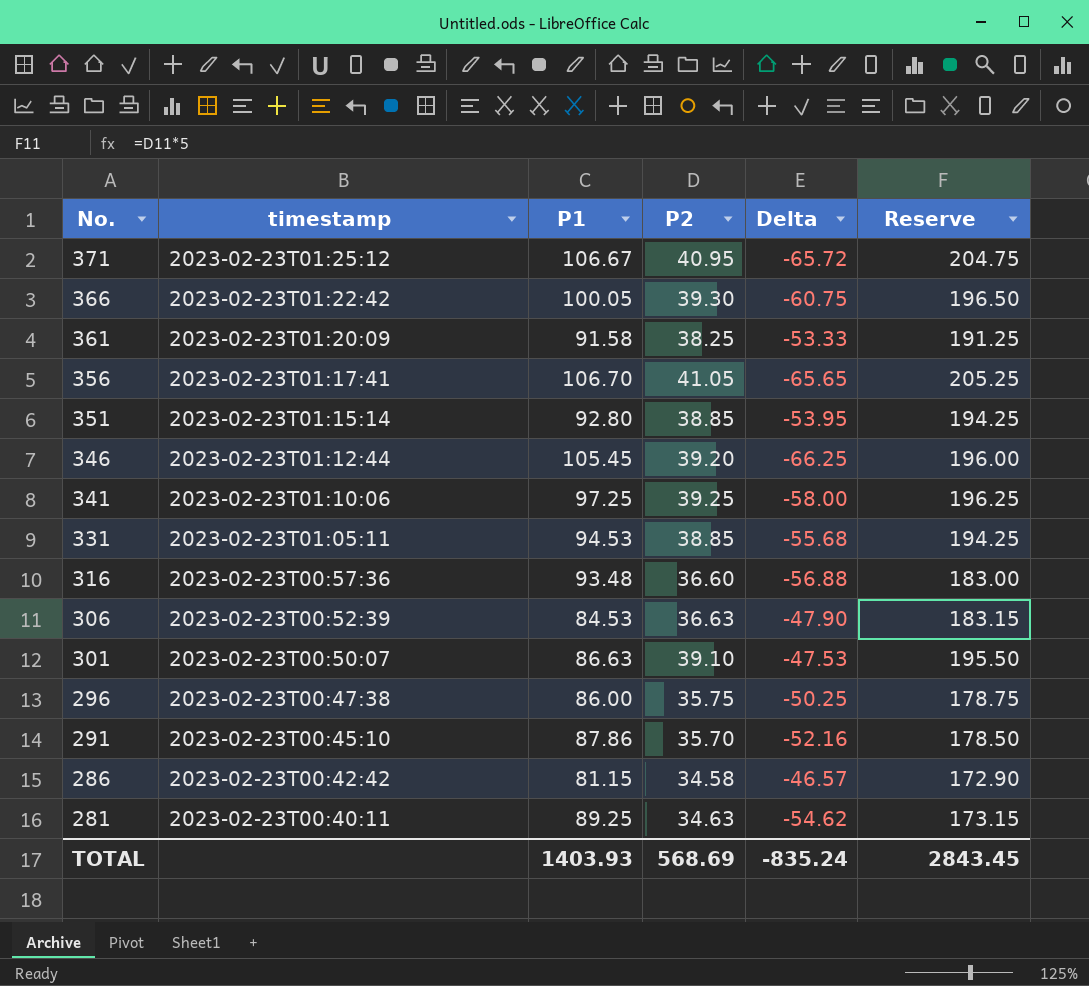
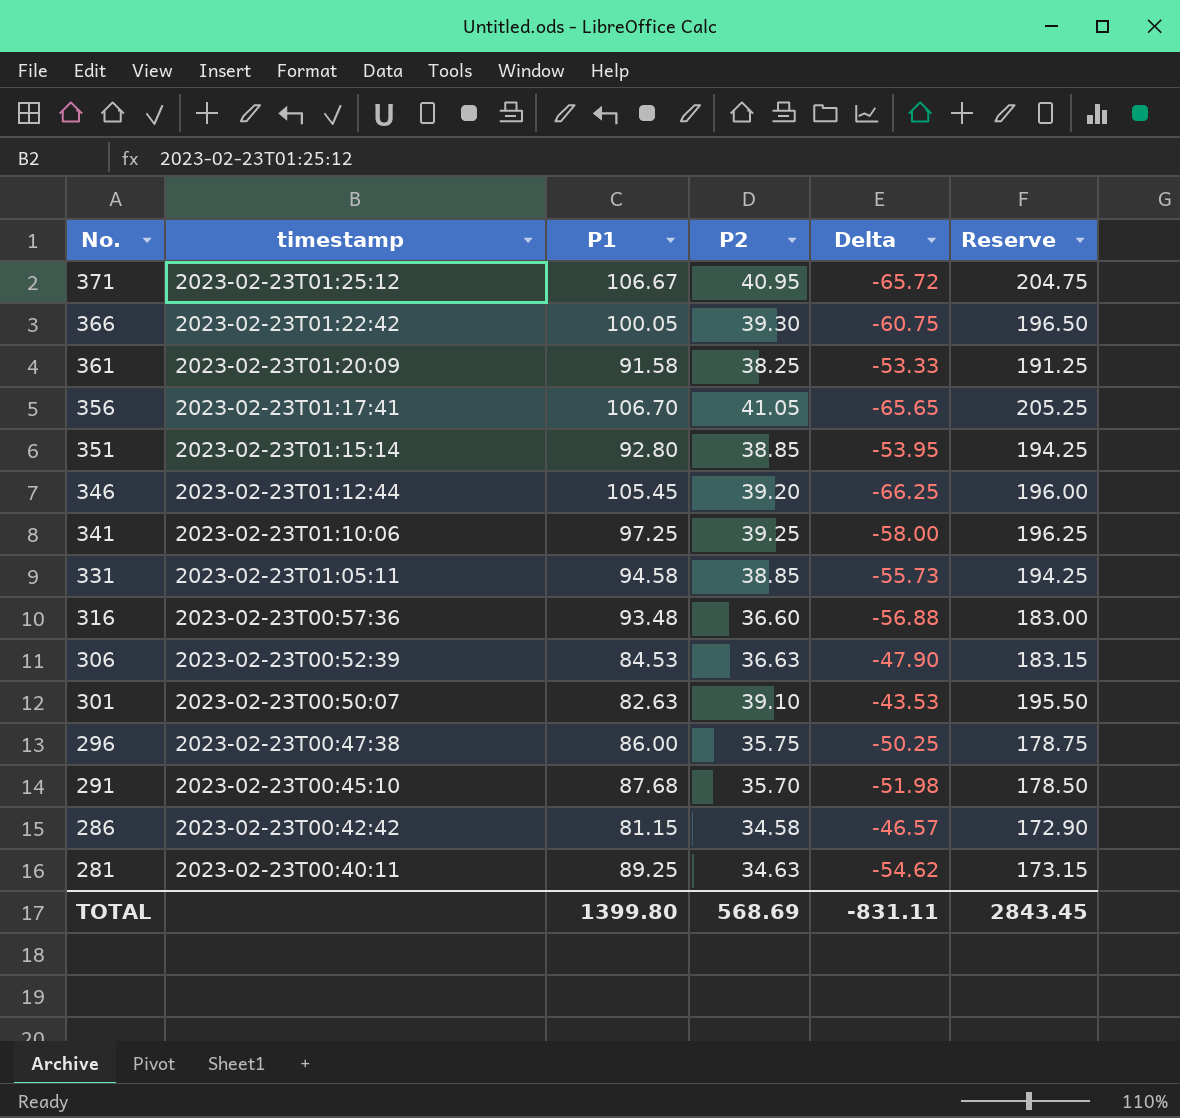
331 | P1: 94.53 -> 94.58
331 | Delta: -55.68 -> -55.73
301 | P1: 86.63 -> 82.63
301 | Delta: -47.53 -> -43.53
291 | P1: 87.86 -> 87.68
291 | Delta: -52.16 -> -51.98
TOTAL | P1: 1403.93 -> 1399.80
TOTAL | Delta: -835.24 -> -831.11

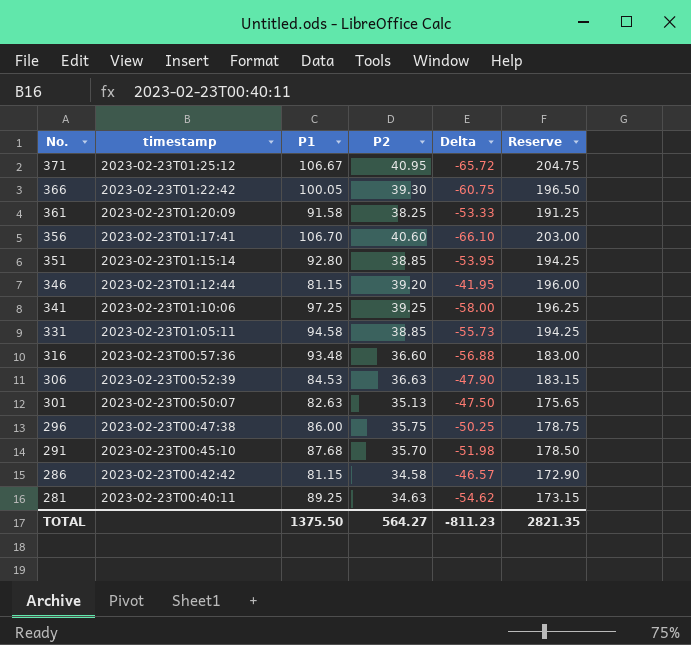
356 | P2: 41.05 -> 40.60
356 | Delta: -65.65 -> -66.10
356 | Reserve: 205.25 -> 203.00
346 | P1: 105.45 -> 81.15
346 | Delta: -66.25 -> -41.95
301 | P2: 39.10 -> 35.13
301 | Delta: -43.53 -> -47.50
301 | Reserve: 195.50 -> 175.65
TOTAL | P1: 1399.80 -> 1375.50
TOTAL | P2: 568.69 -> 564.27
TOTAL | Delta: -831.11 -> -811.23
TOTAL | Reserve: 2843.45 -> 2821.35

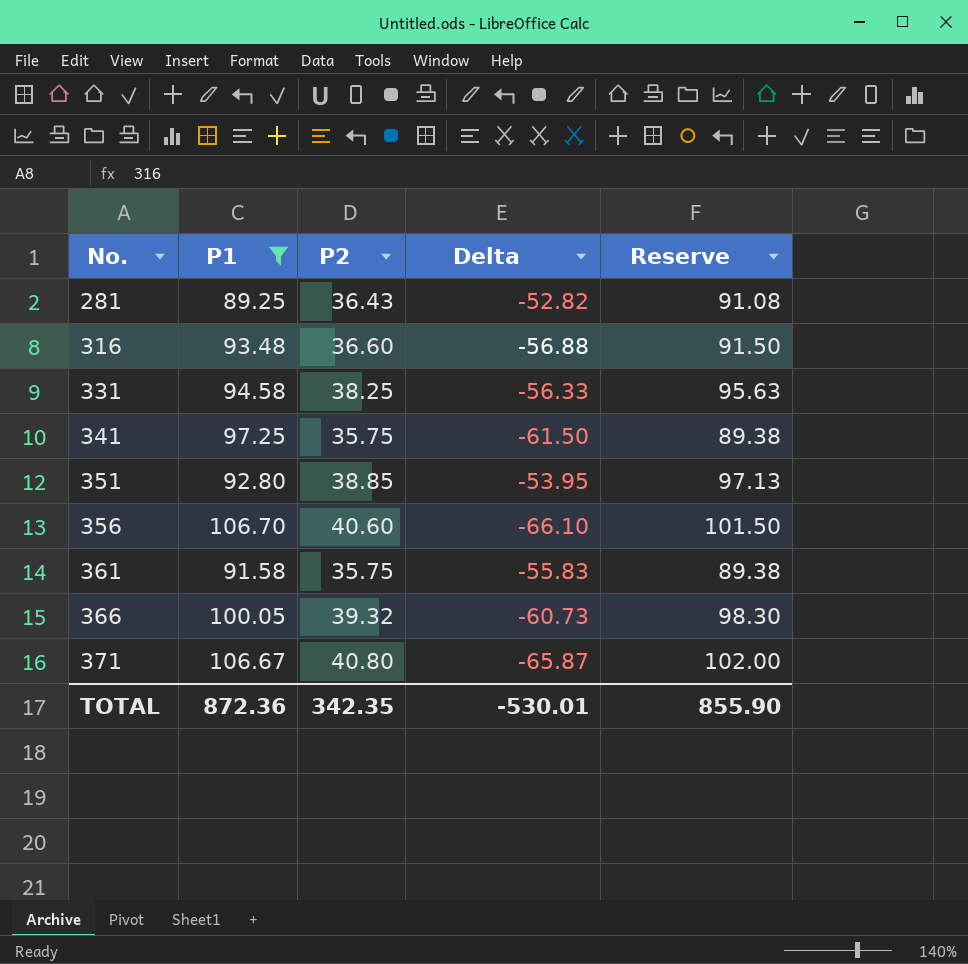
filter: none -> P1 >= 89.25
row order: No. descending -> No. ascending
column timestamp | position: 2 -> none
column Reserve | formula: [P2] * 5 -> [P2] * 2.5
281 | P2: 34.63 -> 36.43
281 | Delta: -54.62 -> -52.82
331 | P2: 38.85 -> 38.25
331 | Delta: -55.73 -> -56.33
341 | P2: 39.25 -> 35.75
341 | Delta: -58.00 -> -61.50
361 | P2: 38.25 -> 35.75
361 | Delta: -53.33 -> -55.83
366 | P2: 39.30 -> 39.32
366 | Delta: -60.75 -> -60.73
371 | P2: 40.95 -> 40.80
371 | Delta: -65.72 -> -65.87
TOTAL | P1: 1375.50 -> 872.36
TOTAL | P2: 564.27 -> 342.35
TOTAL | Delta: -811.23 -> -530.01
TOTAL | Reserve: 2821.35 -> 855.90

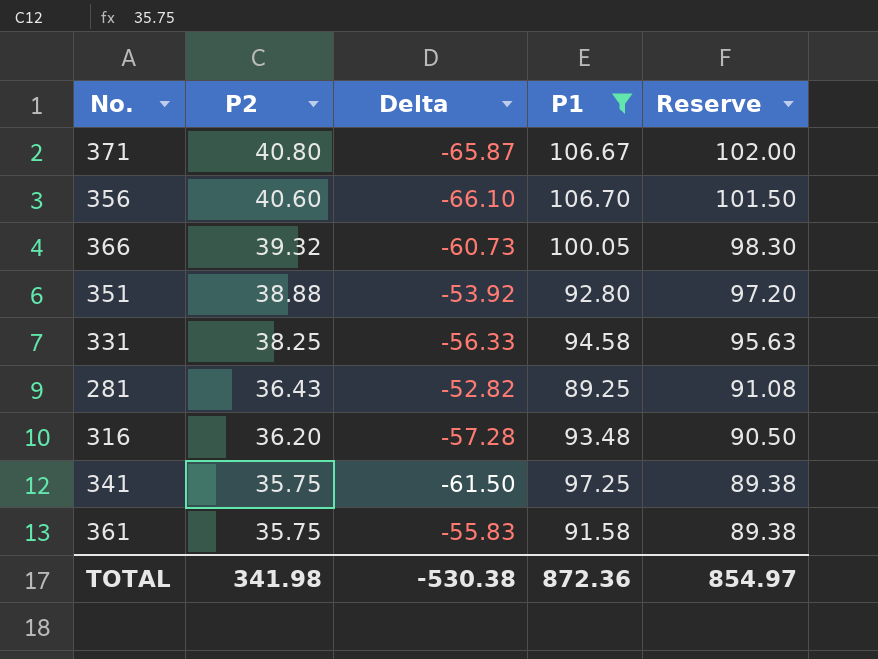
row order: No. ascending -> P2 descending
column P1 | position: 2 -> 4
351 | P2: 38.85 -> 38.88
351 | Delta: -53.95 -> -53.92
351 | Reserve: 97.13 -> 97.20
316 | P2: 36.60 -> 36.20
316 | Delta: -56.88 -> -57.28
316 | Reserve: 91.50 -> 90.50
TOTAL | P2: 342.35 -> 341.98
TOTAL | Delta: -530.01 -> -530.38
TOTAL | Reserve: 855.90 -> 854.97

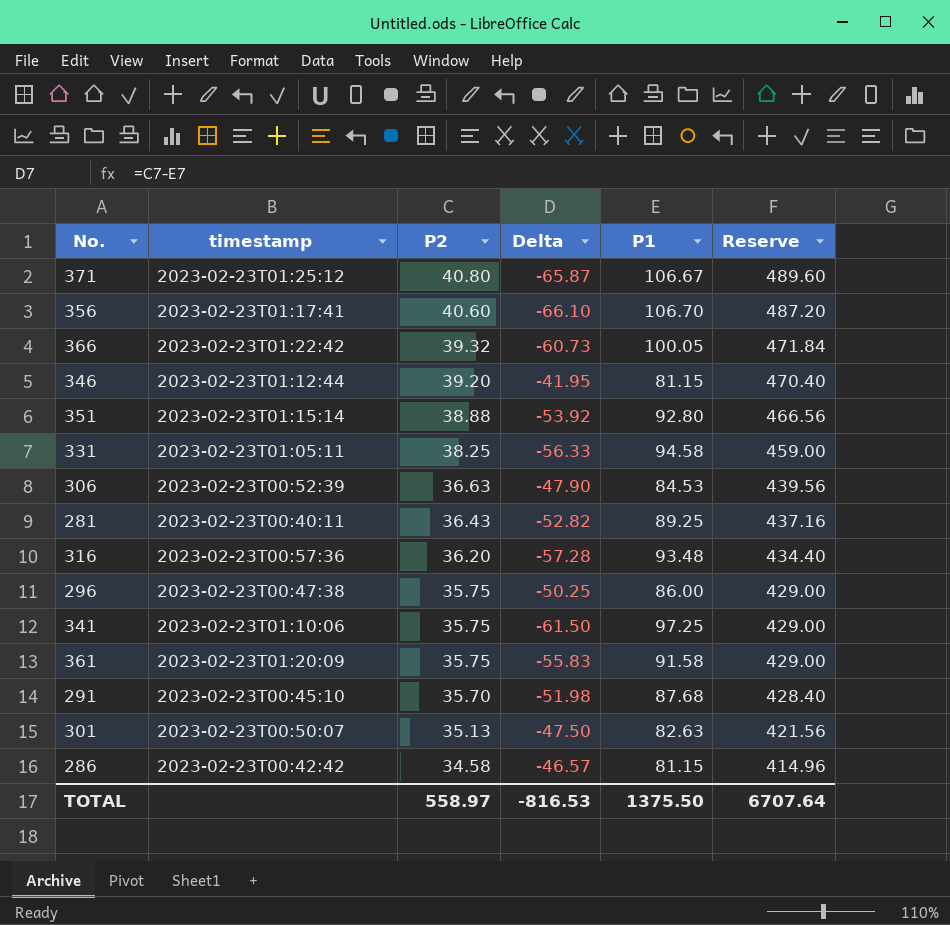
filter: P1 >= 89.25 -> none
column timestamp | position: none -> 2
column Reserve | formula: [P2] * 2.5 -> [P2] * 12
TOTAL | P2: 341.98 -> 558.97
TOTAL | Delta: -530.38 -> -816.53
TOTAL | P1: 872.36 -> 1375.50
TOTAL | Reserve: 854.97 -> 6707.64

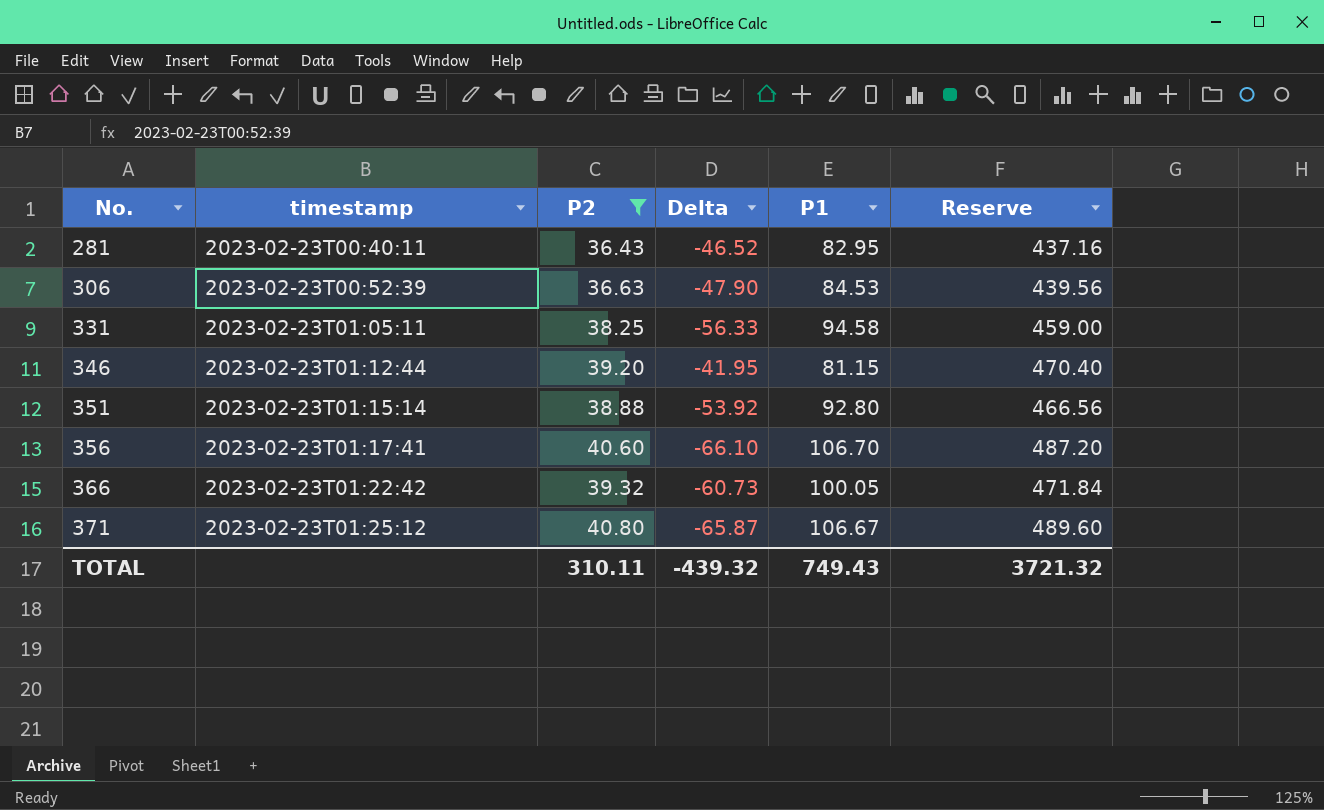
filter: none -> P2 >= 36.43
row order: P2 descending -> No. ascending
281 | Delta: -52.82 -> -46.52
281 | P1: 89.25 -> 82.95
TOTAL | P2: 558.97 -> 310.11
TOTAL | Delta: -816.53 -> -439.32
TOTAL | P1: 1375.50 -> 749.43
TOTAL | Reserve: 6707.64 -> 3721.32

